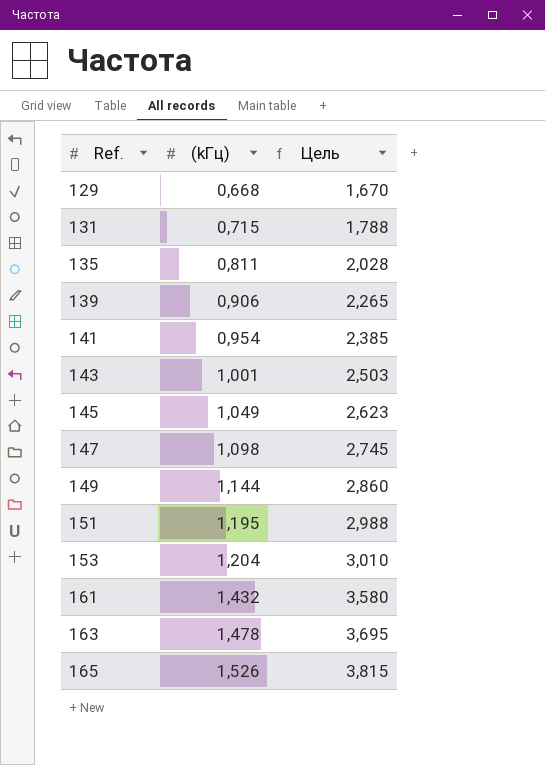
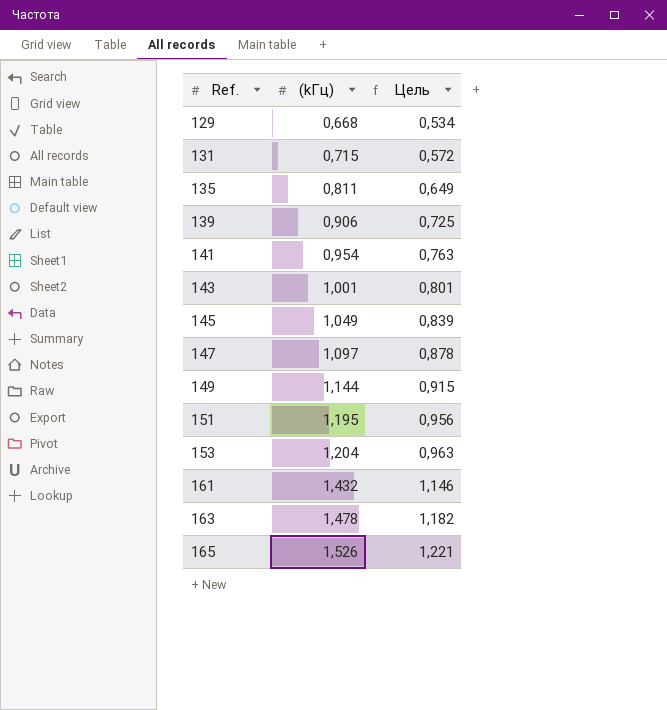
column Цель | formula: [(kГц)] * 2,5 -> [(kГц)] * 0,8
147 | (kГц): 1,098 -> 1,097

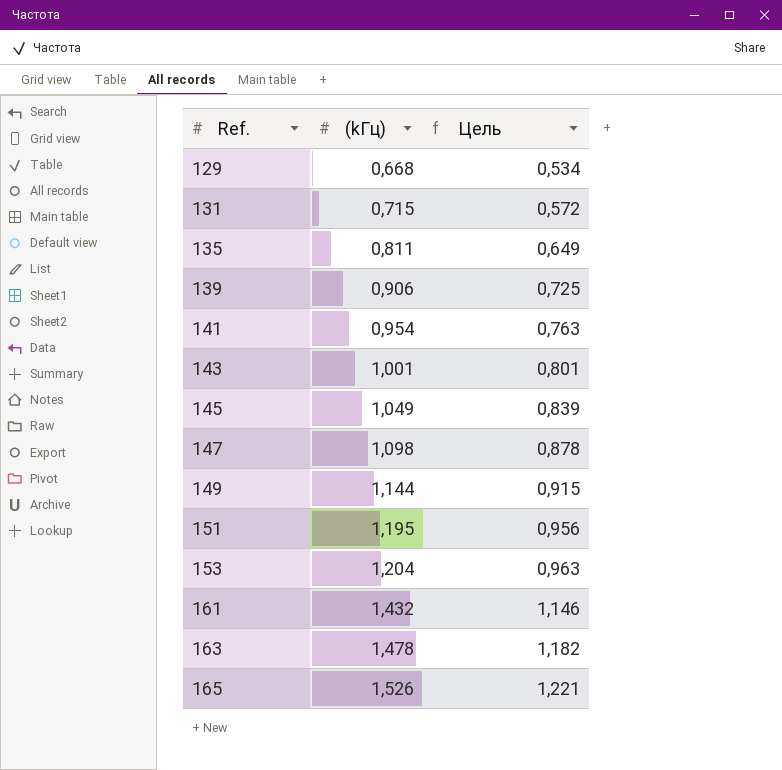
147 | (kГц): 1,097 -> 1,098

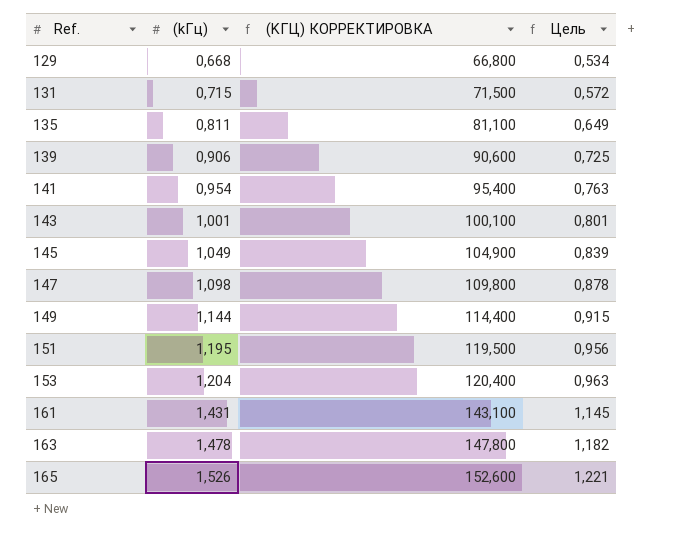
column (KГЦ) КОРРЕКТИРОВКА | formula: none -> [(kГц)] * 100
161 | (kГц): 1,432 -> 1,431
161 | Цель: 1,146 -> 1,145

